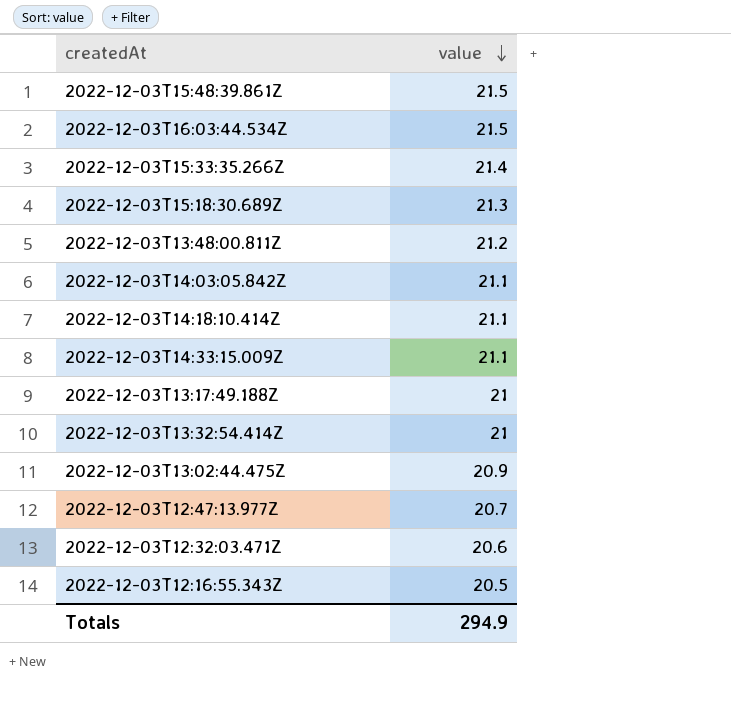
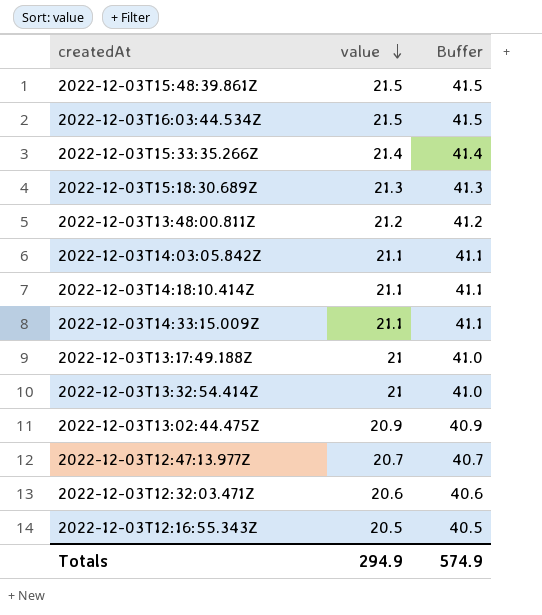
column Buffer | formula: none -> [value] + 20

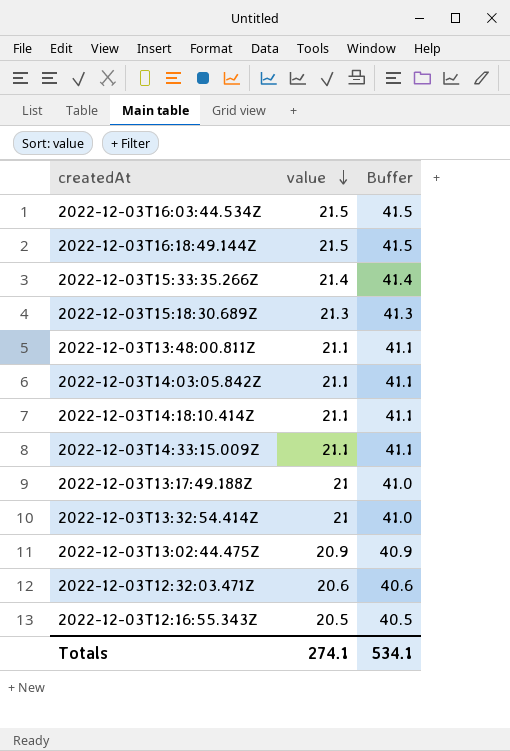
row 2022-12-03T15:48:39.861Z: 21.5 | 41.5 -> none
row 2022-12-03T12:47:13.977Z: 20.7 | 40.7 -> none
row 2022-12-03T16:18:49.144Z: none -> 21.5 | 41.5
2022-12-03T13:48:00.811Z | value: 21.2 -> 21.1
2022-12-03T13:48:00.811Z | Buffer: 41.2 -> 41.1
Totals | value: 294.9 -> 274.1
Totals | Buffer: 574.9 -> 534.1

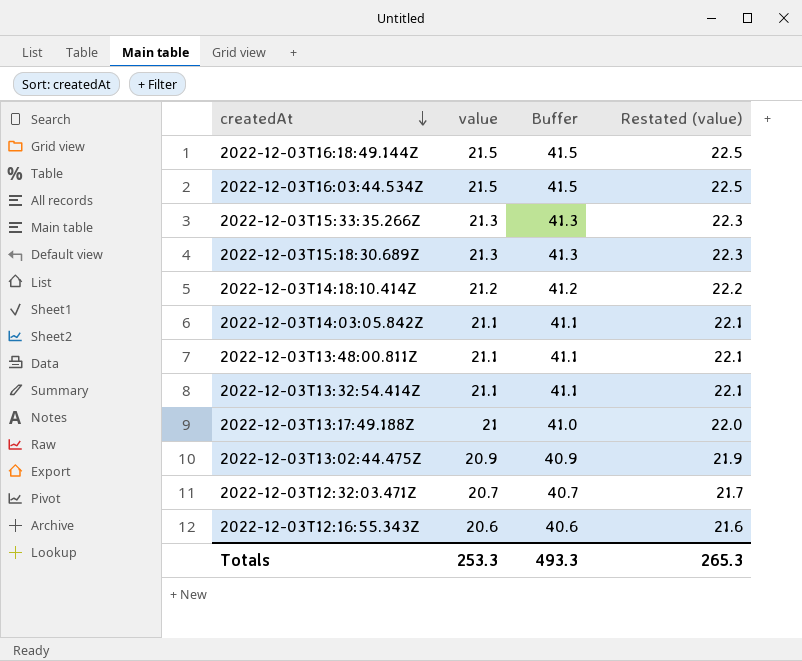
row order: value descending -> createdAt descending
column Restated (value) | formula: none -> [value] + 1
row 2022-12-03T14:33:15.009Z: 21.1 | 41.1 -> none
2022-12-03T15:33:35.266Z | value: 21.4 -> 21.3
2022-12-03T15:33:35.266Z | Buffer: 41.4 -> 41.3
2022-12-03T14:18:10.414Z | value: 21.1 -> 21.2
2022-12-03T14:18:10.414Z | Buffer: 41.1 -> 41.2
2022-12-03T13:32:54.414Z | value: 21 -> 21.1
2022-12-03T13:32:54.414Z | Buffer: 41.0 -> 41.1
2022-12-03T12:32:03.471Z | value: 20.6 -> 20.7
2022-12-03T12:32:03.471Z | Buffer: 40.6 -> 40.7
2022-12-03T12:16:55.343Z | value: 20.5 -> 20.6
2022-12-03T12:16:55.343Z | Buffer: 40.5 -> 40.6
Totals | value: 274.1 -> 253.3
Totals | Buffer: 534.1 -> 493.3

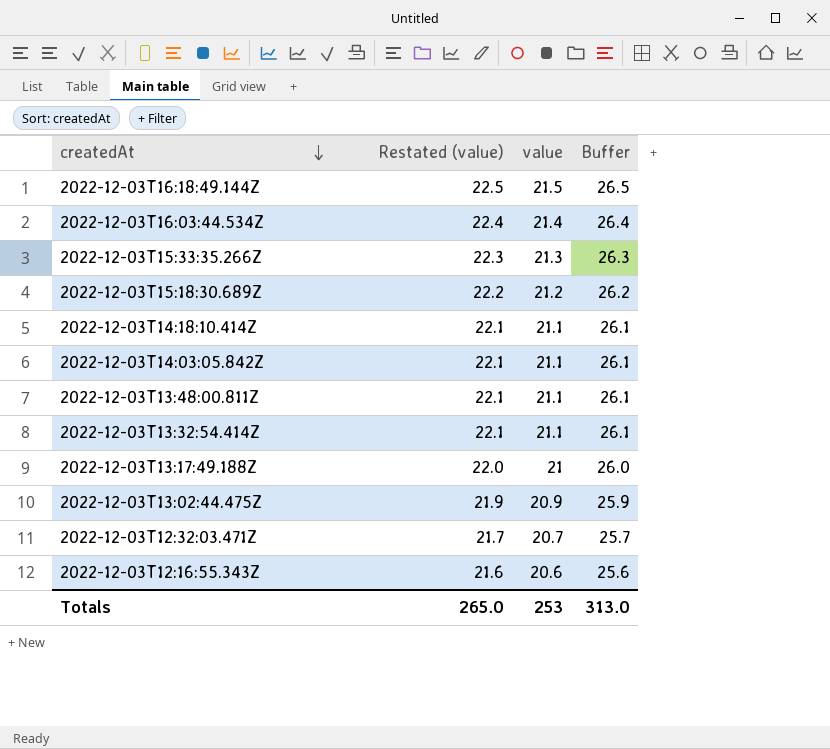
column Restated (value) | position: 4 -> 2
column Buffer | formula: [value] + 20 -> [value] + 5
2022-12-03T16:03:44.534Z | Restated (value): 22.5 -> 22.4
2022-12-03T16:03:44.534Z | value: 21.5 -> 21.4
2022-12-03T15:18:30.689Z | Restated (value): 22.3 -> 22.2
2022-12-03T15:18:30.689Z | value: 21.3 -> 21.2
2022-12-03T14:18:10.414Z | Restated (value): 22.2 -> 22.1
2022-12-03T14:18:10.414Z | value: 21.2 -> 21.1
Totals | Restated (value): 265.3 -> 265.0
Totals | value: 253.3 -> 253
Totals | Buffer: 493.3 -> 313.0

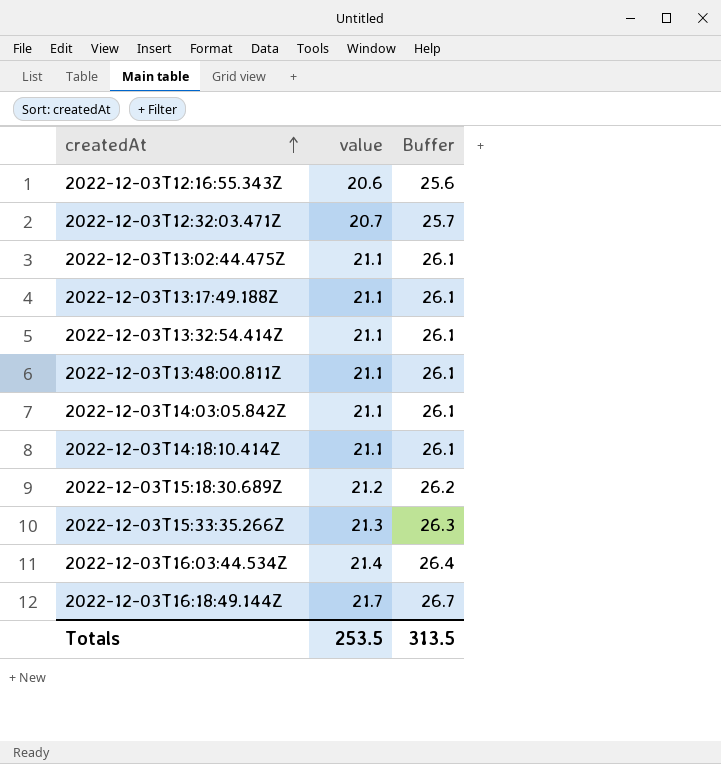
row order: createdAt descending -> createdAt ascending
column Restated (value) | formula: [value] + 1 -> none
2022-12-03T13:02:44.475Z | value: 20.9 -> 21.1
2022-12-03T13:02:44.475Z | Buffer: 25.9 -> 26.1
2022-12-03T13:17:49.188Z | value: 21 -> 21.1
2022-12-03T13:17:49.188Z | Buffer: 26.0 -> 26.1
2022-12-03T16:18:49.144Z | value: 21.5 -> 21.7
2022-12-03T16:18:49.144Z | Buffer: 26.5 -> 26.7
Totals | value: 253 -> 253.5
Totals | Buffer: 313.0 -> 313.5

